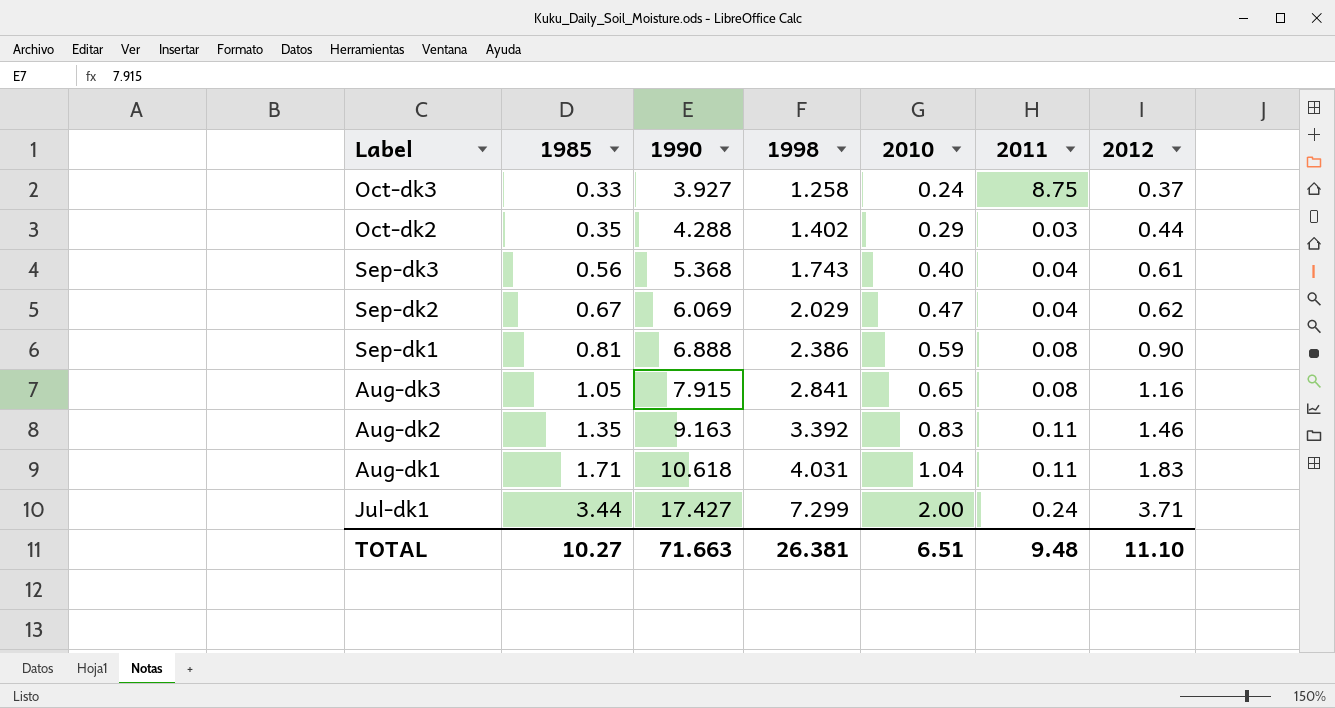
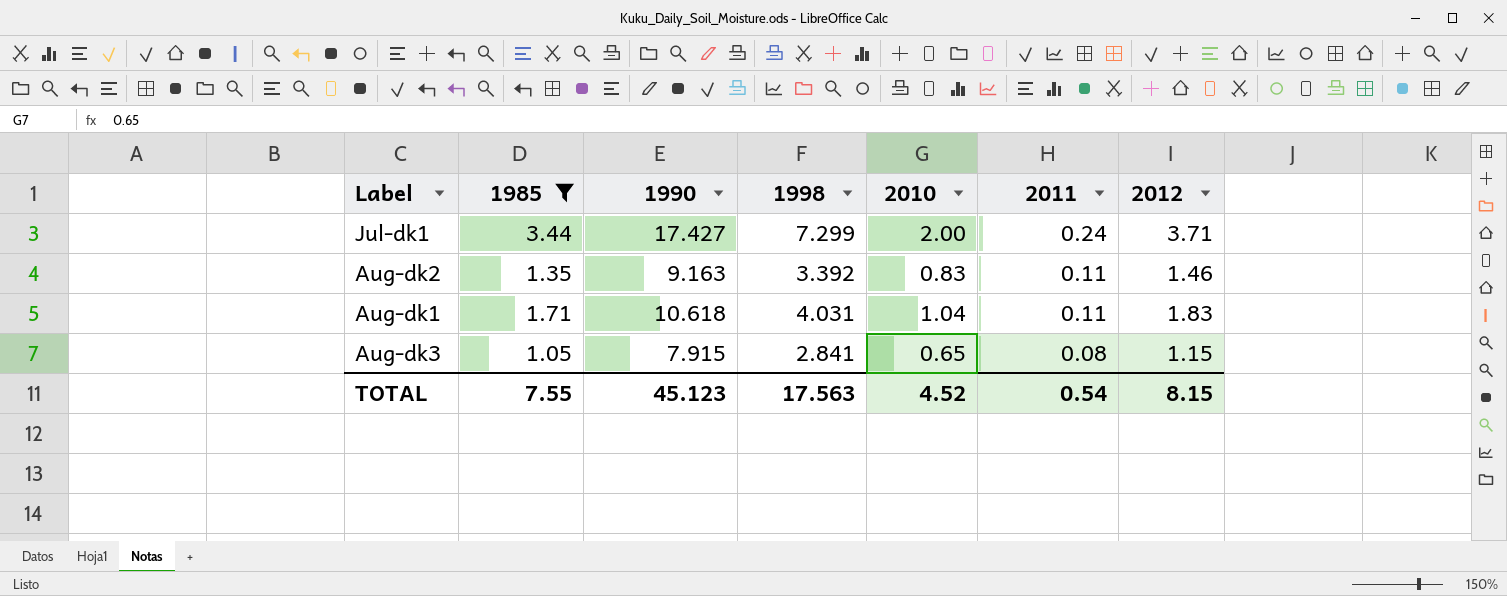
filter: none -> 1985 >= 1.05
row order: 1985 ascending -> 2011 descending
Aug-dk3 | 2012: 1.16 -> 1.15
TOTAL | 1985: 10.27 -> 7.55
TOTAL | 1990: 71.663 -> 45.123
TOTAL | 1998: 26.381 -> 17.563
TOTAL | 2010: 6.51 -> 4.52
TOTAL | 2011: 9.48 -> 0.54
TOTAL | 2012: 11.10 -> 8.15

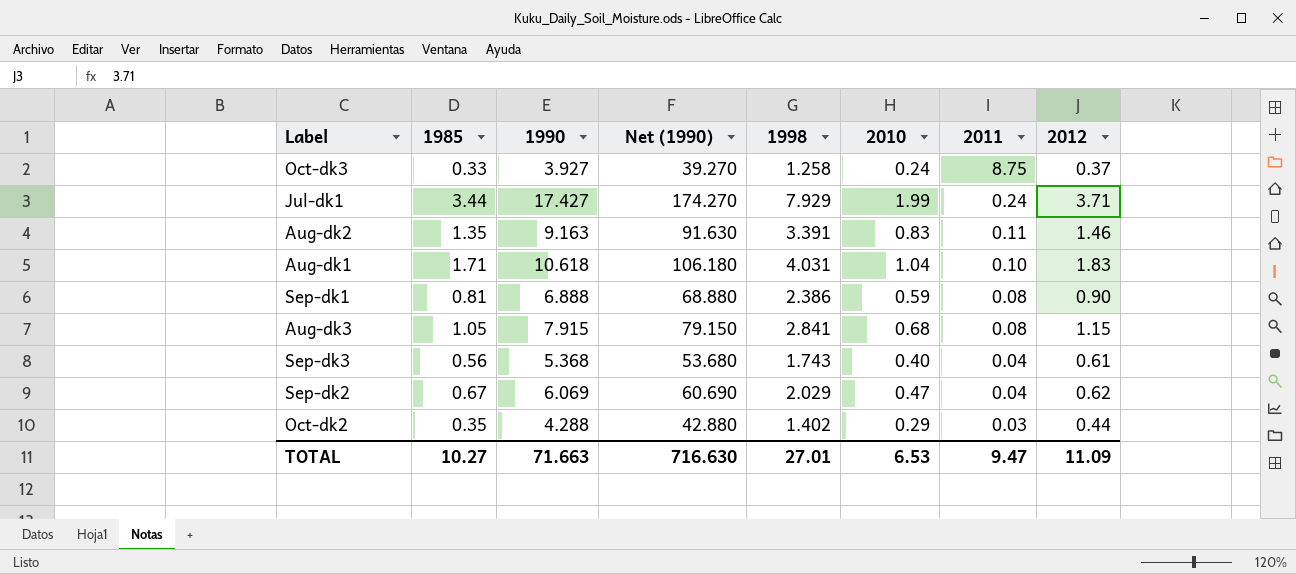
filter: 1985 >= 1.05 -> none
column Net (1990) | formula: none -> [1990] * 10
Jul-dk1 | 1998: 7.299 -> 7.929
Jul-dk1 | 2010: 2.00 -> 1.99
Aug-dk2 | 1998: 3.392 -> 3.391
Aug-dk1 | 2011: 0.11 -> 0.10
Aug-dk3 | 2010: 0.65 -> 0.68
TOTAL | 1985: 7.55 -> 10.27
TOTAL | 1990: 45.123 -> 71.663
TOTAL | 1998: 17.563 -> 27.01
TOTAL | 2010: 4.52 -> 6.53
TOTAL | 2011: 0.54 -> 9.47
TOTAL | 2012: 8.15 -> 11.09

